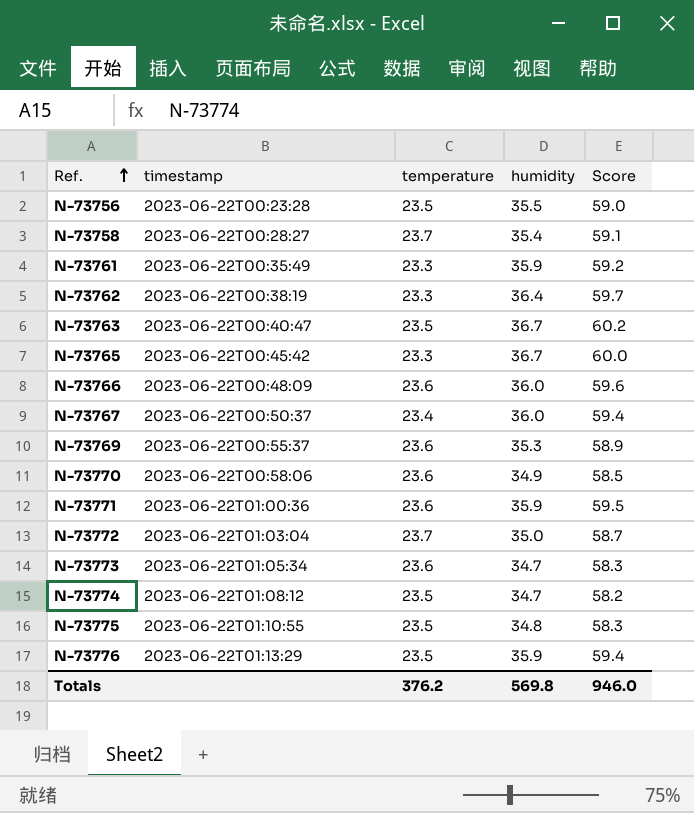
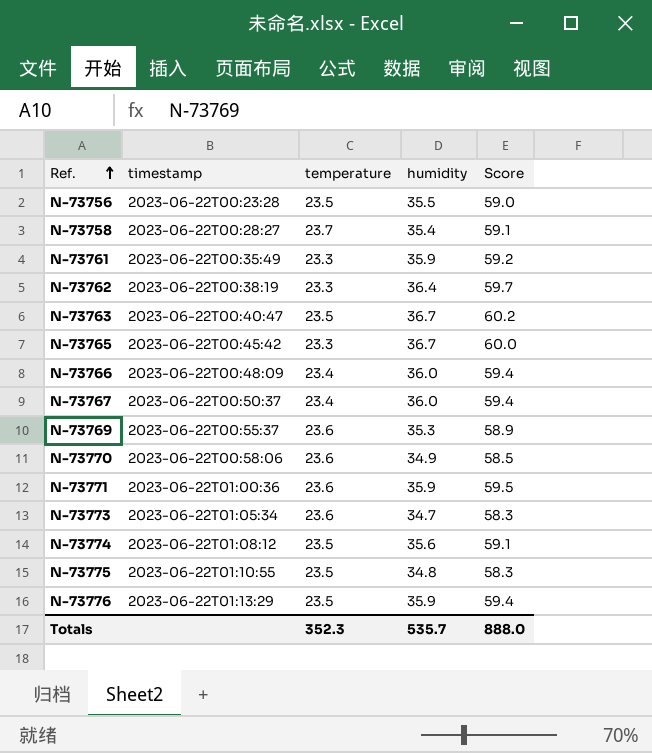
row N-73772: 2023-06-22T01:03:04 | 23.7 | 35.0 | 58.7 -> none
N-73766 | temperature: 23.6 -> 23.4
N-73766 | Score: 59.6 -> 59.4
N-73774 | humidity: 34.7 -> 35.6
N-73774 | Score: 58.2 -> 59.1
Totals | temperature: 376.2 -> 352.3
Totals | humidity: 569.8 -> 535.7
Totals | Score: 946.0 -> 888.0

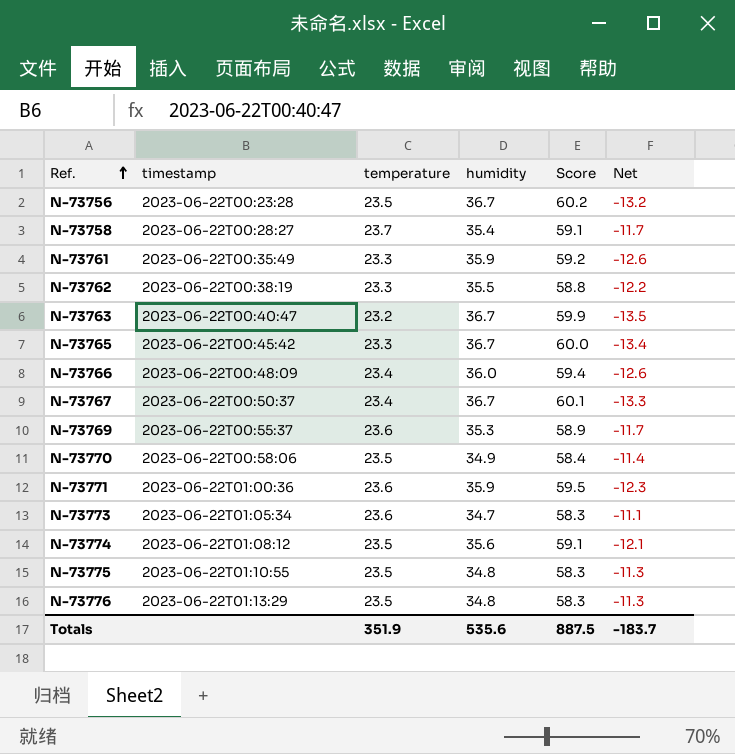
column Net | formula: none -> [temperature] - [humidity]
N-73756 | humidity: 35.5 -> 36.7
N-73756 | Score: 59.0 -> 60.2
N-73762 | humidity: 36.4 -> 35.5
N-73762 | Score: 59.7 -> 58.8
N-73763 | temperature: 23.5 -> 23.2
N-73763 | Score: 60.2 -> 59.9
N-73767 | humidity: 36.0 -> 36.7
N-73767 | Score: 59.4 -> 60.1
N-73770 | temperature: 23.6 -> 23.5
N-73770 | Score: 58.5 -> 58.4
N-73776 | humidity: 35.9 -> 34.8
N-73776 | Score: 59.4 -> 58.3
Totals | temperature: 352.3 -> 351.9
Totals | humidity: 535.7 -> 535.6
Totals | Score: 888.0 -> 887.5

